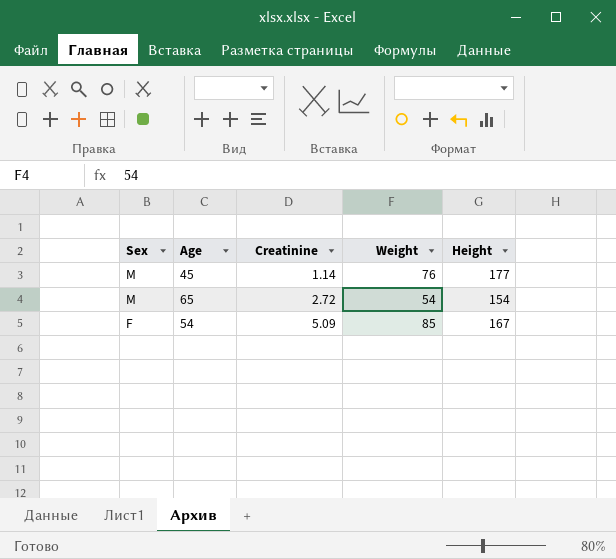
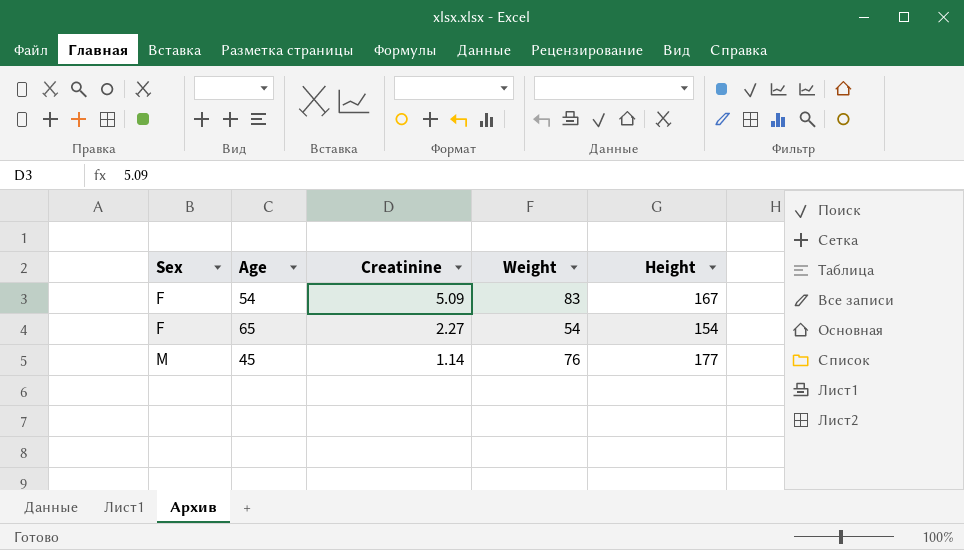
row order: Sex descending -> Sex ascending
54 | Weight: 85 -> 83
65 | Sex: M -> F
65 | Creatinine: 2.72 -> 2.27

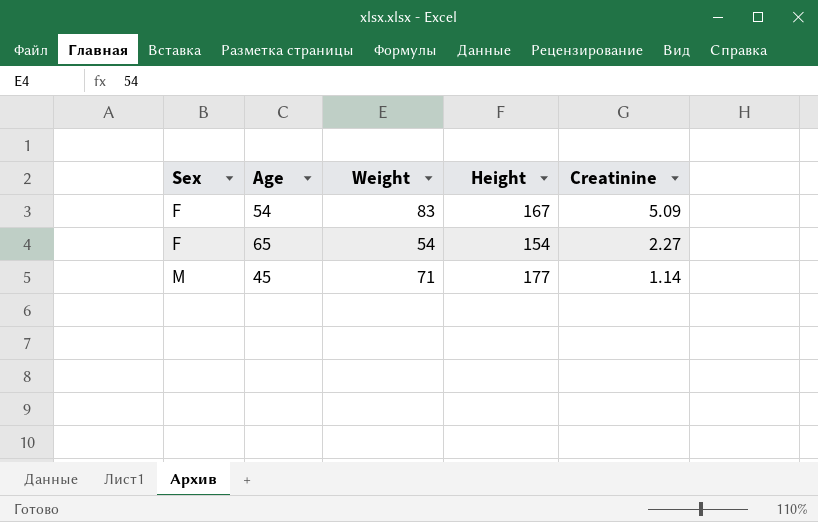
column Creatinine | position: 3 -> 5
45 | Weight: 76 -> 71

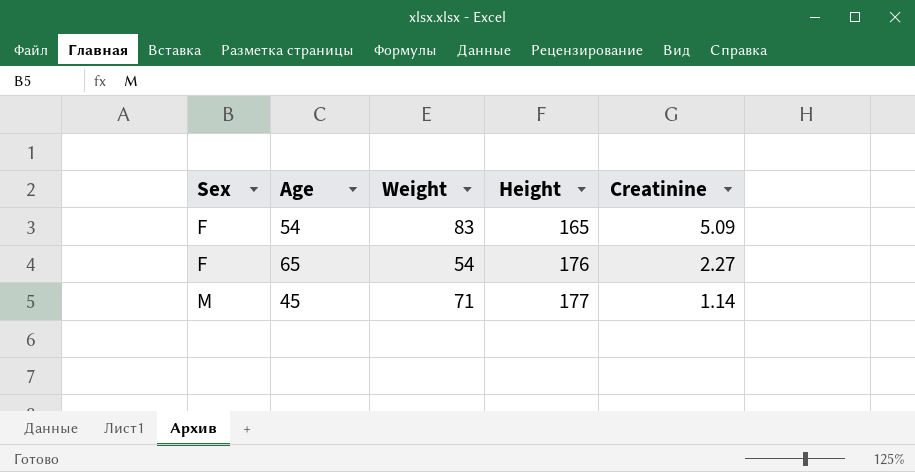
54 | Height: 167 -> 165
65 | Height: 154 -> 176

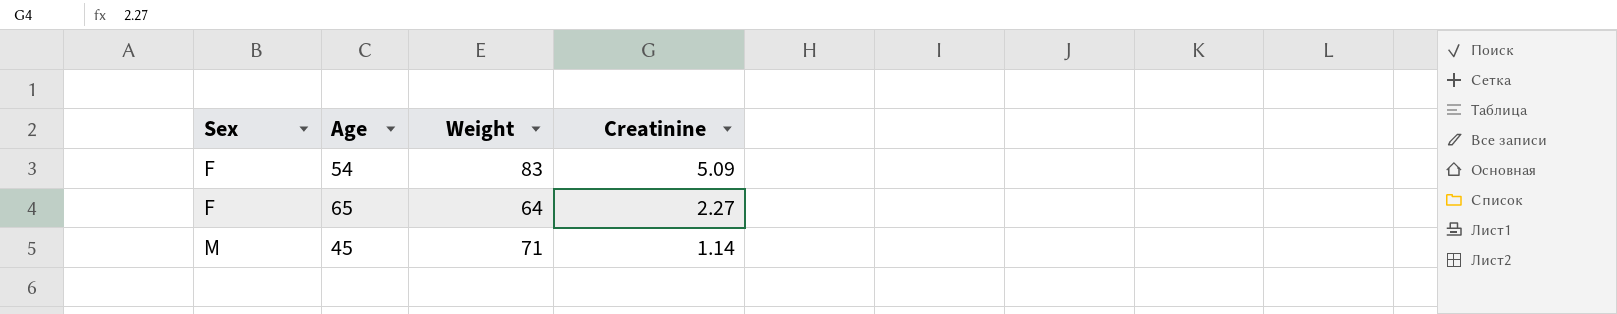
column Height | position: 4 -> none
65 | Weight: 54 -> 64

